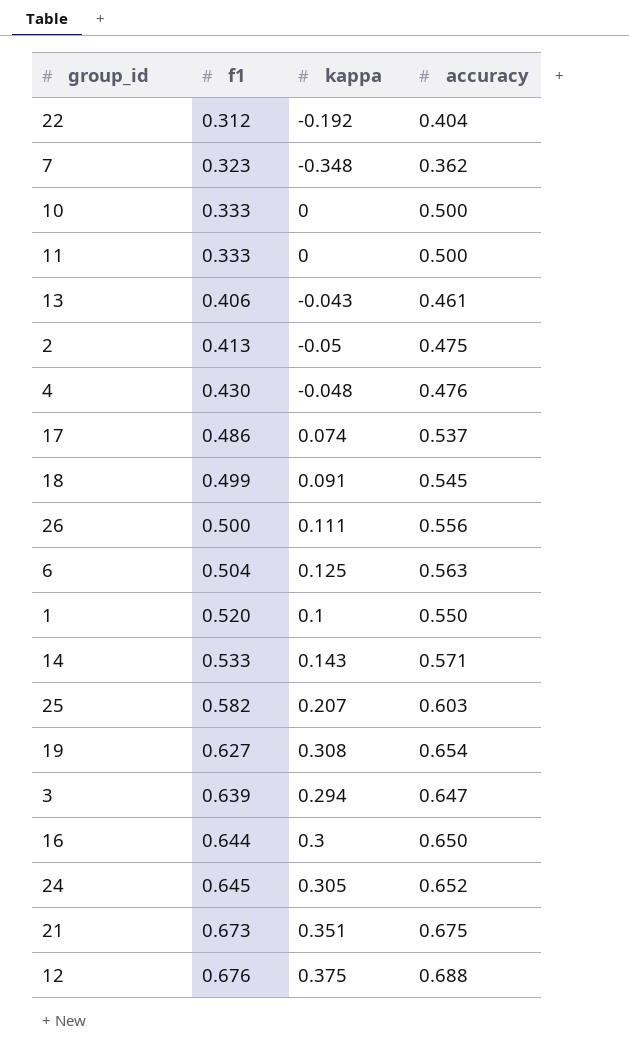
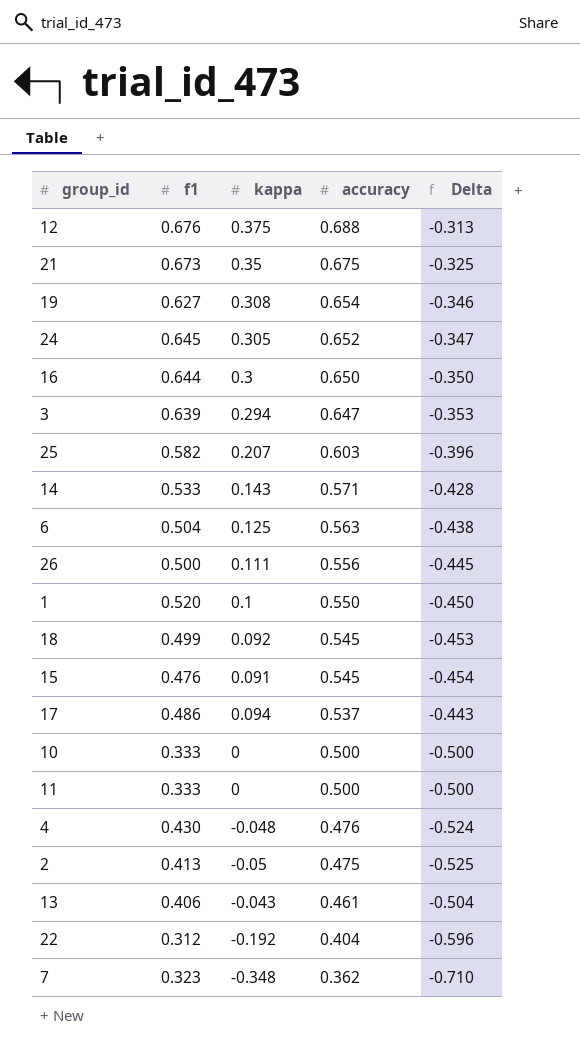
row order: f1 ascending -> accuracy descending
column Delta | formula: none -> [kappa] - [accuracy]
21 | kappa: 0.351 -> 0.35
18 | kappa: 0.091 -> 0.092
row 15: none -> 0.476 | 0.091 | 0.545 | -0.454
17 | kappa: 0.074 -> 0.094

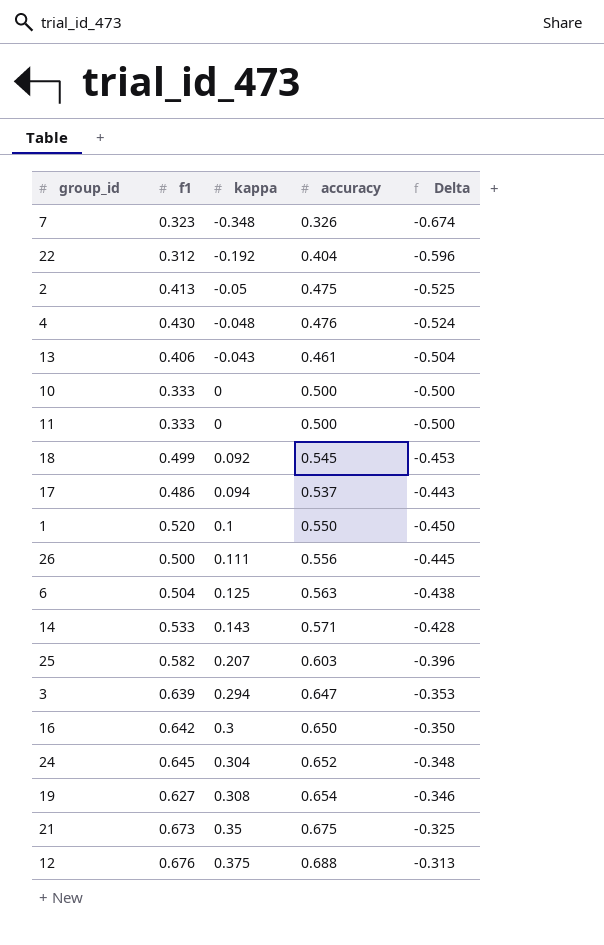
row order: accuracy descending -> kappa ascending
row 15: 0.476 | 0.091 | 0.545 | -0.454 -> none
7 | accuracy: 0.362 -> 0.326
7 | Delta: -0.710 -> -0.674
16 | f1: 0.644 -> 0.642
24 | kappa: 0.305 -> 0.304
24 | Delta: -0.347 -> -0.348

